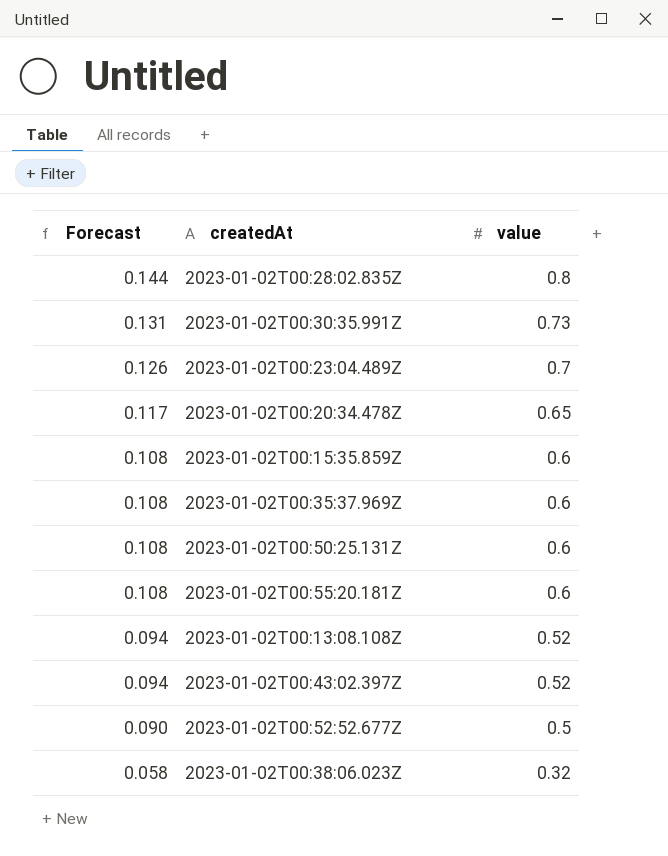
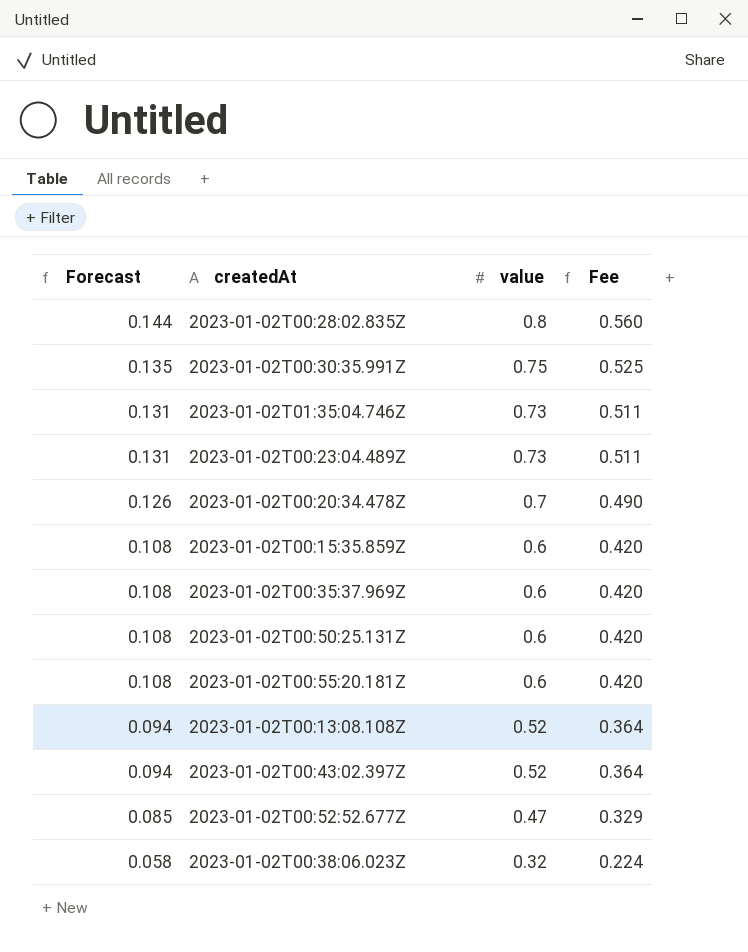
column Fee | formula: none -> [value] * 0.7
2023-01-02T00:30:35.991Z | Forecast: 0.131 -> 0.135
2023-01-02T00:30:35.991Z | value: 0.73 -> 0.75
row 2023-01-02T01:35:04.746Z: none -> 0.131 | 0.73 | 0.511
2023-01-02T00:23:04.489Z | Forecast: 0.126 -> 0.131
2023-01-02T00:23:04.489Z | value: 0.7 -> 0.73
2023-01-02T00:20:34.478Z | Forecast: 0.117 -> 0.126
2023-01-02T00:20:34.478Z | value: 0.65 -> 0.7
2023-01-02T00:52:52.677Z | Forecast: 0.090 -> 0.085
2023-01-02T00:52:52.677Z | value: 0.5 -> 0.47

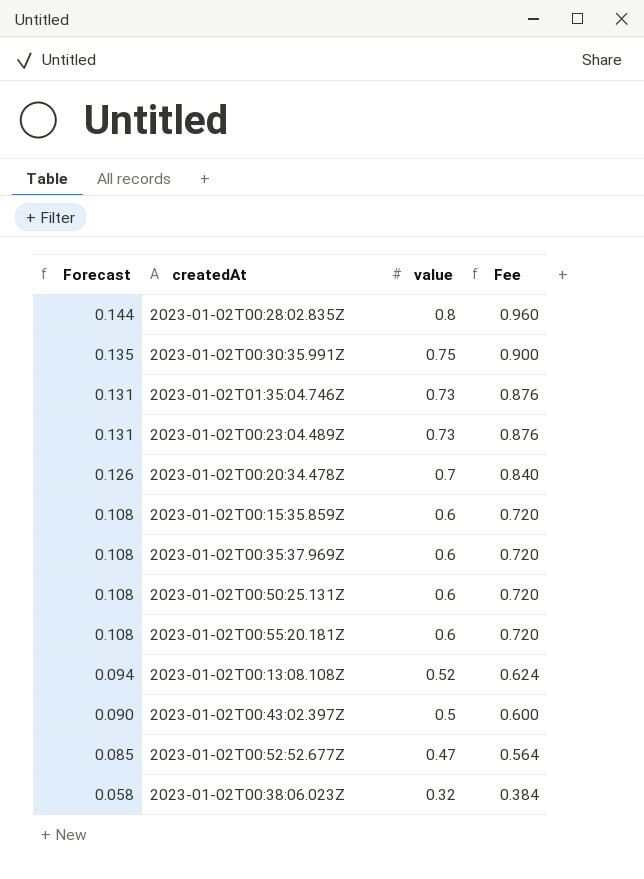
column Fee | formula: [value] * 0.7 -> [value] * 1.2
2023-01-02T00:43:02.397Z | Forecast: 0.094 -> 0.090
2023-01-02T00:43:02.397Z | value: 0.52 -> 0.5

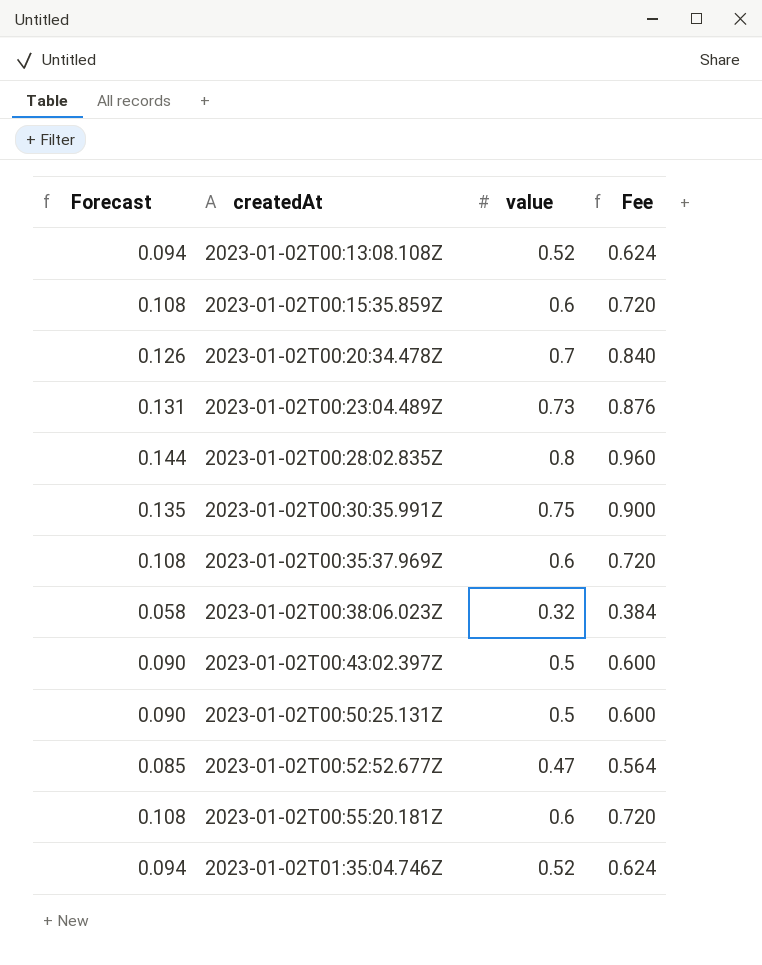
row order: Forecast descending -> createdAt ascending
2023-01-02T00:50:25.131Z | Forecast: 0.108 -> 0.090
2023-01-02T00:50:25.131Z | value: 0.6 -> 0.5
2023-01-02T00:50:25.131Z | Fee: 0.720 -> 0.600
2023-01-02T01:35:04.746Z | Forecast: 0.131 -> 0.094
2023-01-02T01:35:04.746Z | value: 0.73 -> 0.52
2023-01-02T01:35:04.746Z | Fee: 0.876 -> 0.624

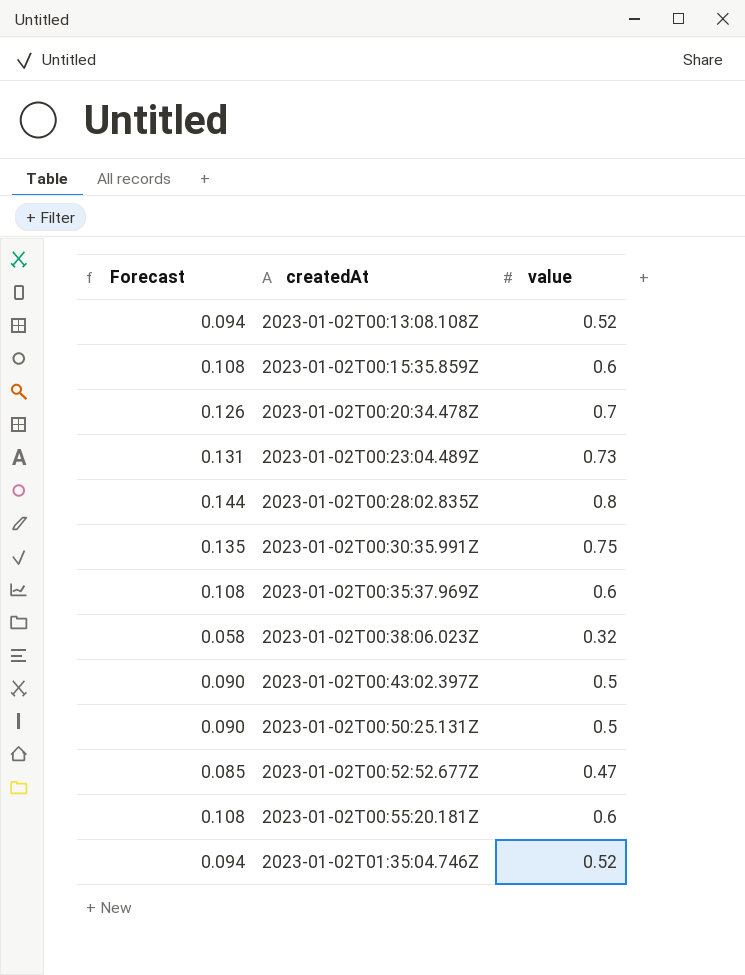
column Fee | formula: [value] * 1.2 -> none

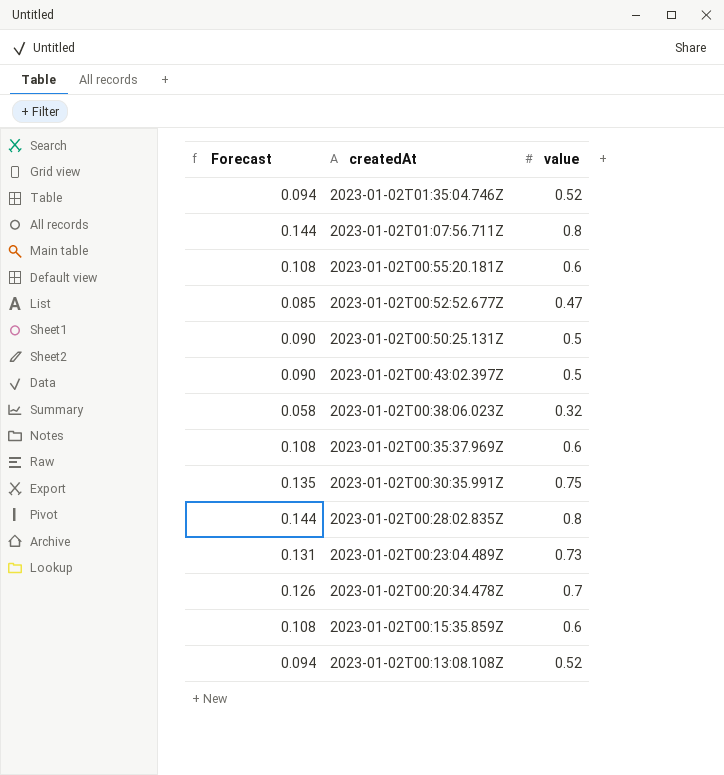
row order: createdAt ascending -> createdAt descending
row 2023-01-02T01:07:56.711Z: none -> 0.144 | 0.8

